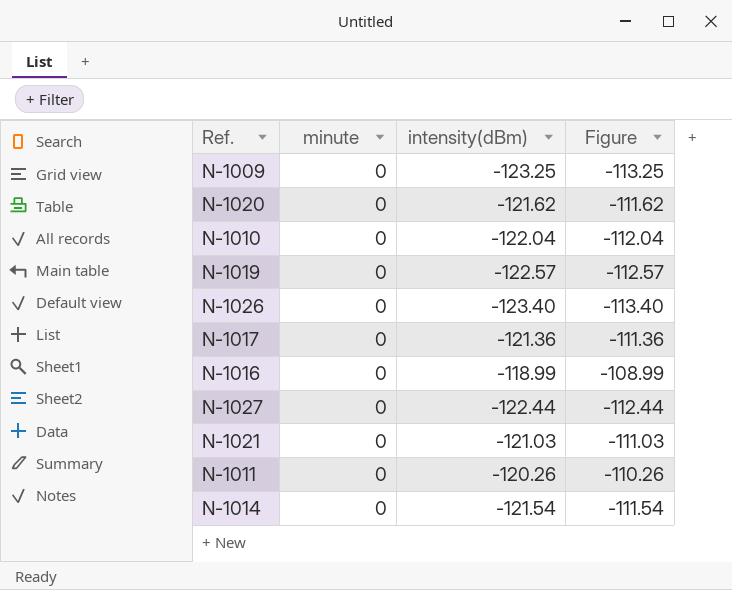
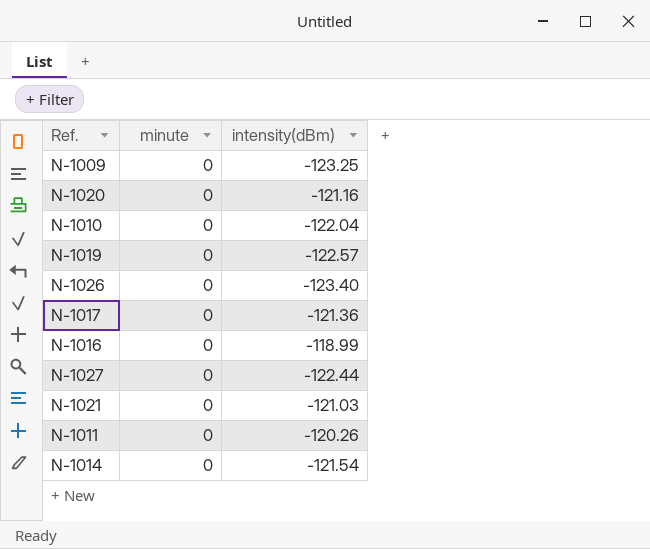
column Figure | formula: [intensity(dBm)] + 10 -> none
N-1020 | intensity(dBm): -121.62 -> -121.16

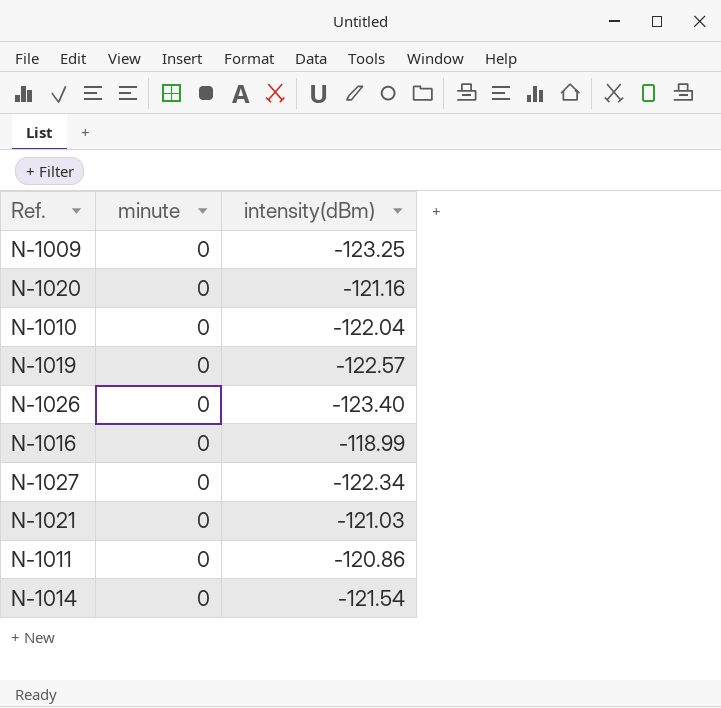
row N-1017: 0 | -121.36 -> none
N-1027 | intensity(dBm): -122.44 -> -122.34
N-1011 | intensity(dBm): -120.26 -> -120.86

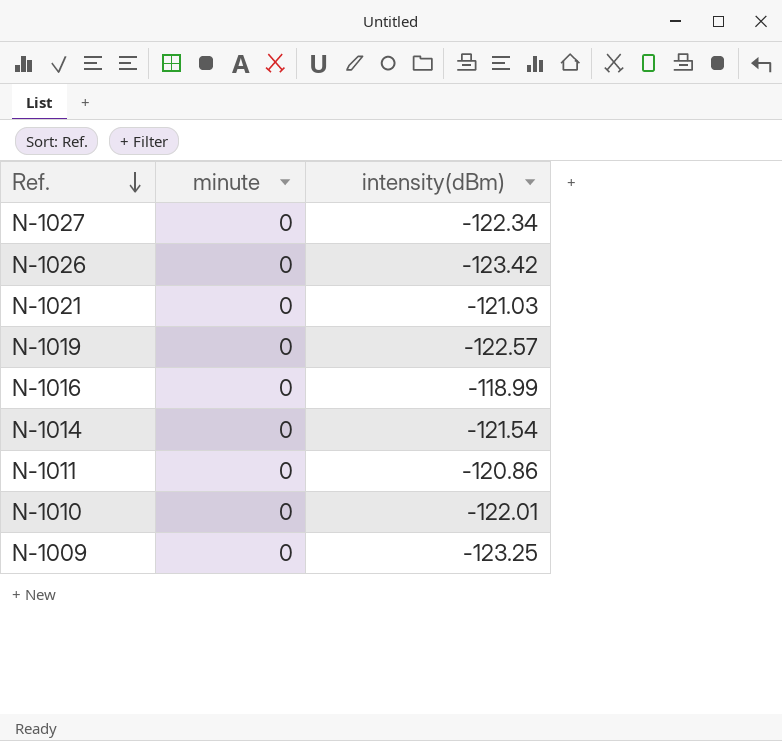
row order: none -> Ref. descending
row N-1020: 0 | -121.16 -> none
N-1026 | intensity(dBm): -123.40 -> -123.42
N-1010 | intensity(dBm): -122.04 -> -122.01

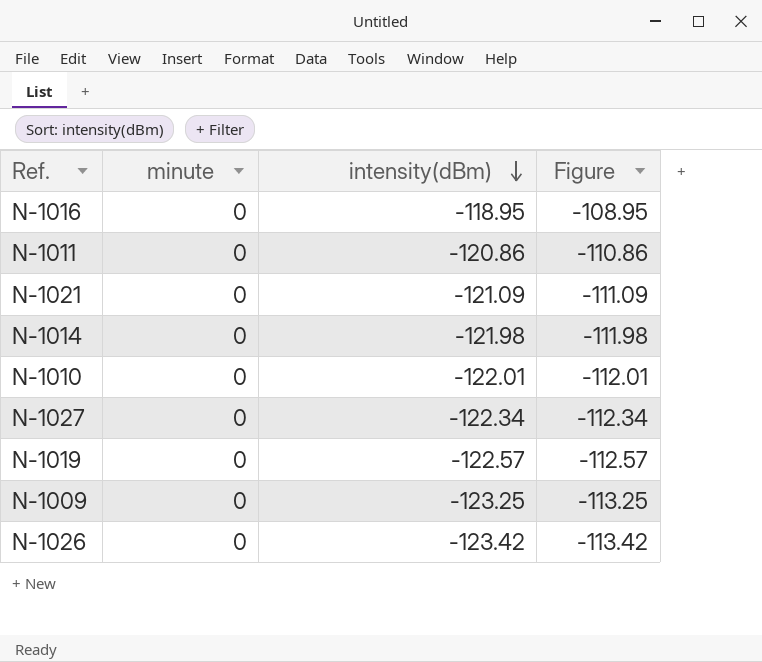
row order: Ref. descending -> intensity(dBm) descending
column Figure | formula: none -> [intensity(dBm)] + 10
N-1016 | intensity(dBm): -118.99 -> -118.95
N-1021 | intensity(dBm): -121.03 -> -121.09
N-1014 | intensity(dBm): -121.54 -> -121.98

